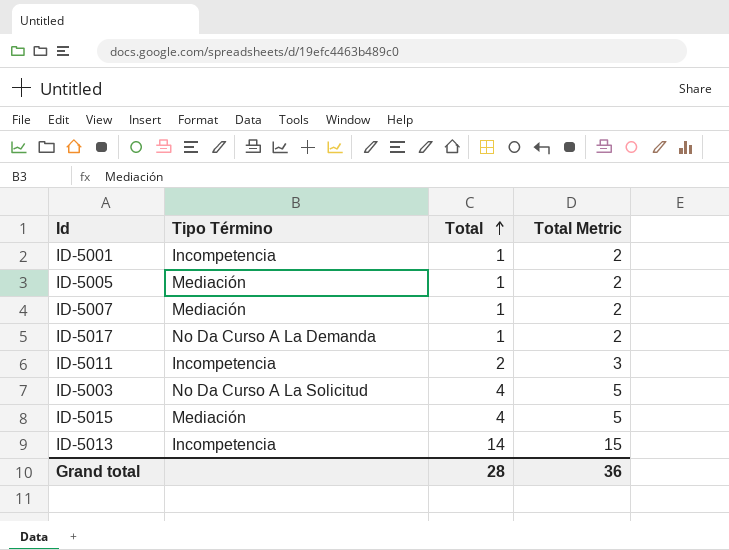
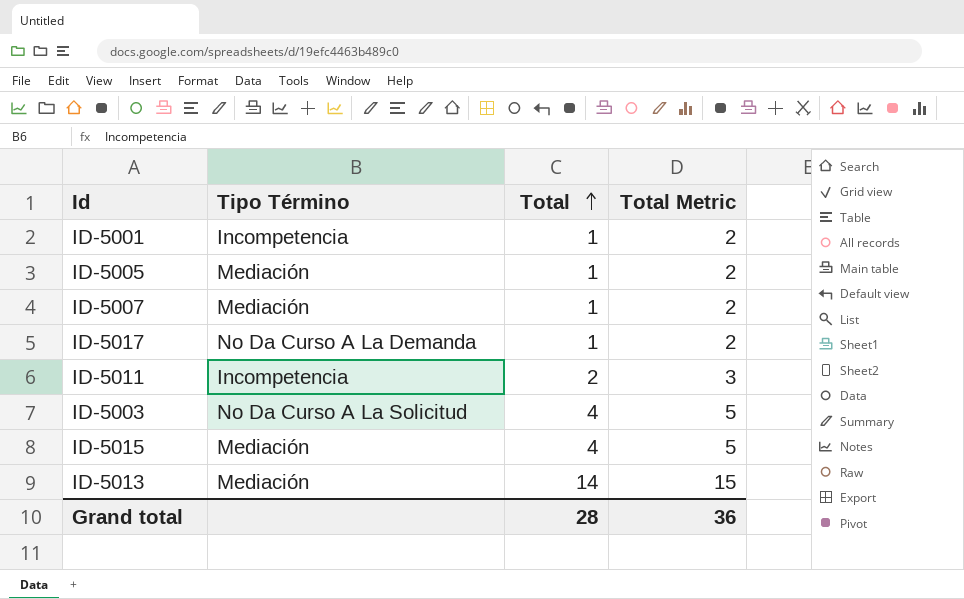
ID-5013 | Tipo Término: Incompetencia -> Mediación

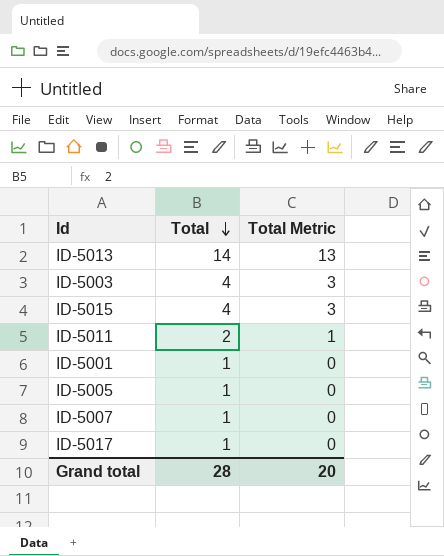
row order: Total ascending -> Total descending
column Tipo Término | position: 2 -> none
column Total Metric | formula: [Total] + 1 -> [Total] - 1
Grand total | Total Metric: 36 -> 20

